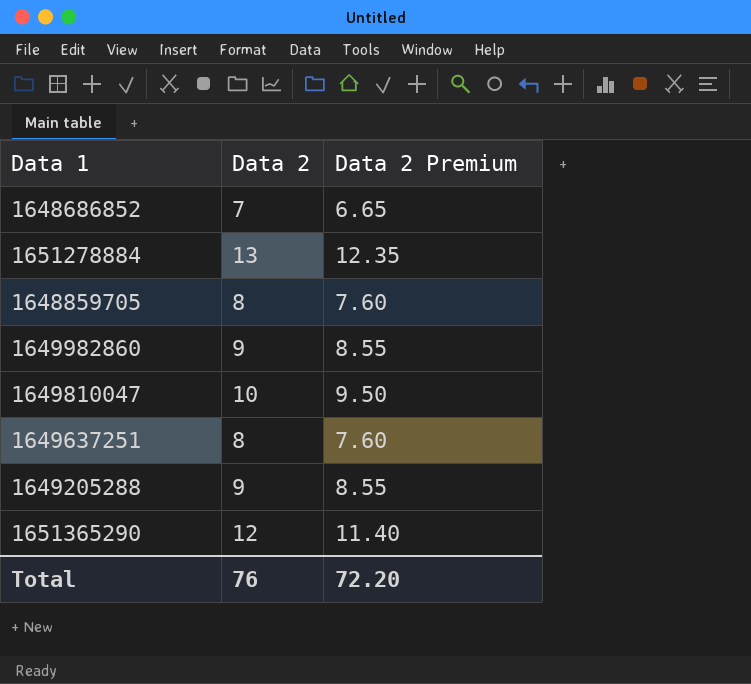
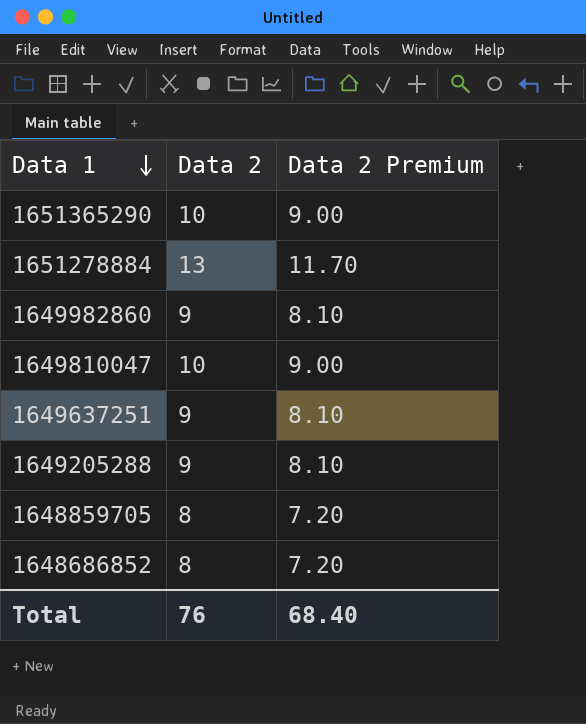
row order: none -> Data 1 descending
column Data 2 Premium | formula: [Data 2] * 0.95 -> [Data 2] * 0.9
1651365290 | Data 2: 12 -> 10
1649637251 | Data 2: 8 -> 9
1648686852 | Data 2: 7 -> 8
Total | Data 2 Premium: 72.20 -> 68.40

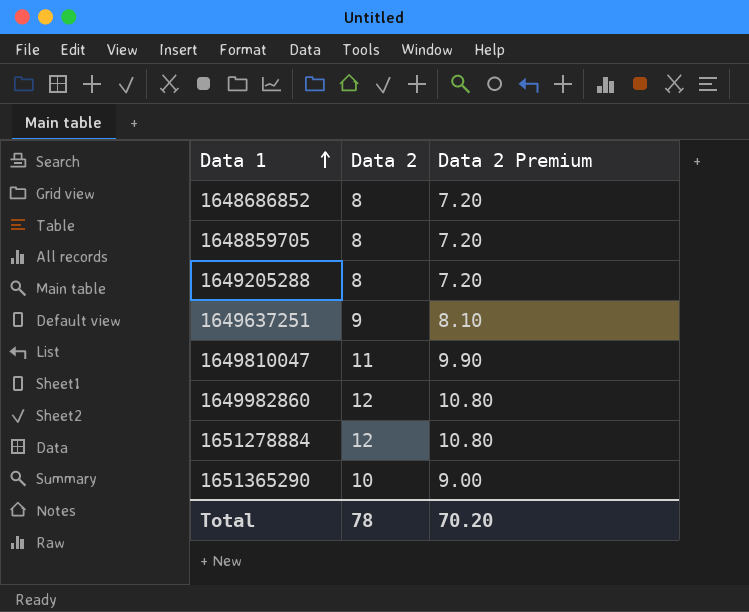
row order: Data 1 descending -> Data 1 ascending
1649205288 | Data 2: 9 -> 8
1649205288 | Data 2 Premium: 8.10 -> 7.20
1649810047 | Data 2: 10 -> 11
1649810047 | Data 2 Premium: 9.00 -> 9.90
1649982860 | Data 2: 9 -> 12
1649982860 | Data 2 Premium: 8.10 -> 10.80
1651278884 | Data 2: 13 -> 12
1651278884 | Data 2 Premium: 11.70 -> 10.80
Total | Data 2: 76 -> 78
Total | Data 2 Premium: 68.40 -> 70.20

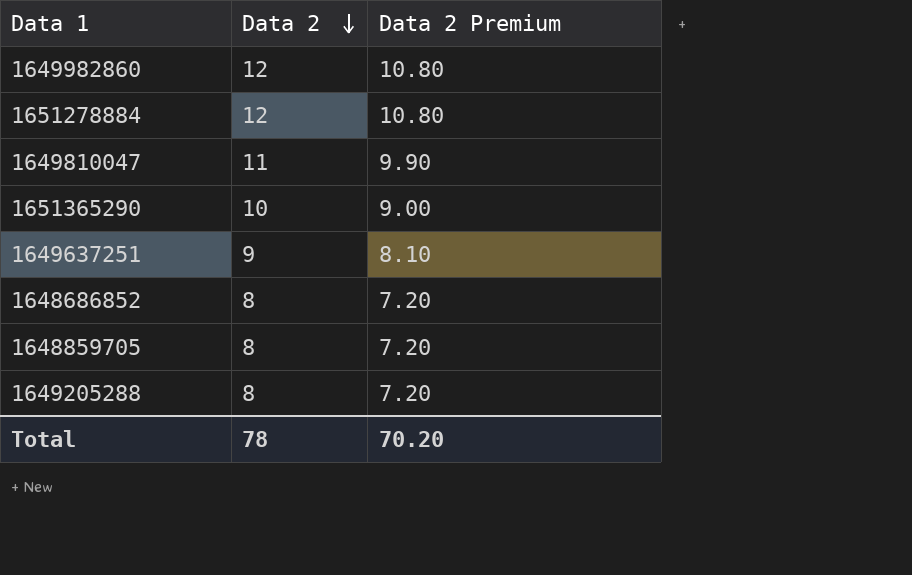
row order: Data 1 ascending -> Data 2 descending

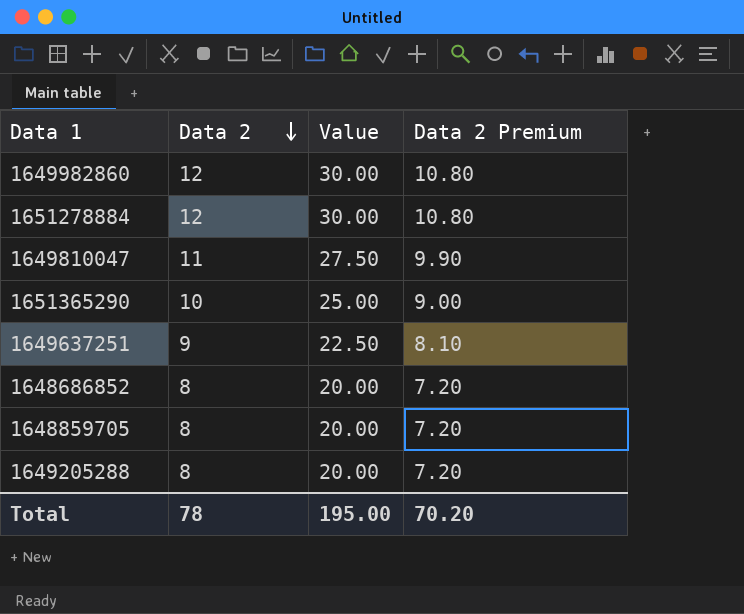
column Value | formula: none -> [Data 2] * 2.5

